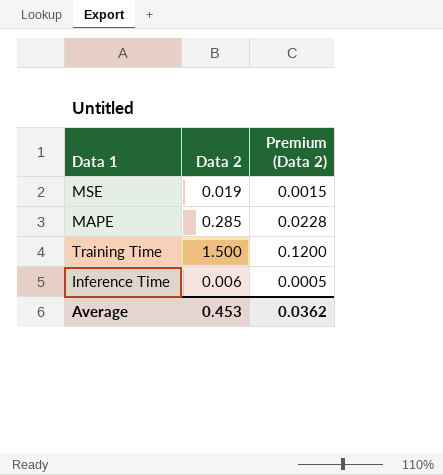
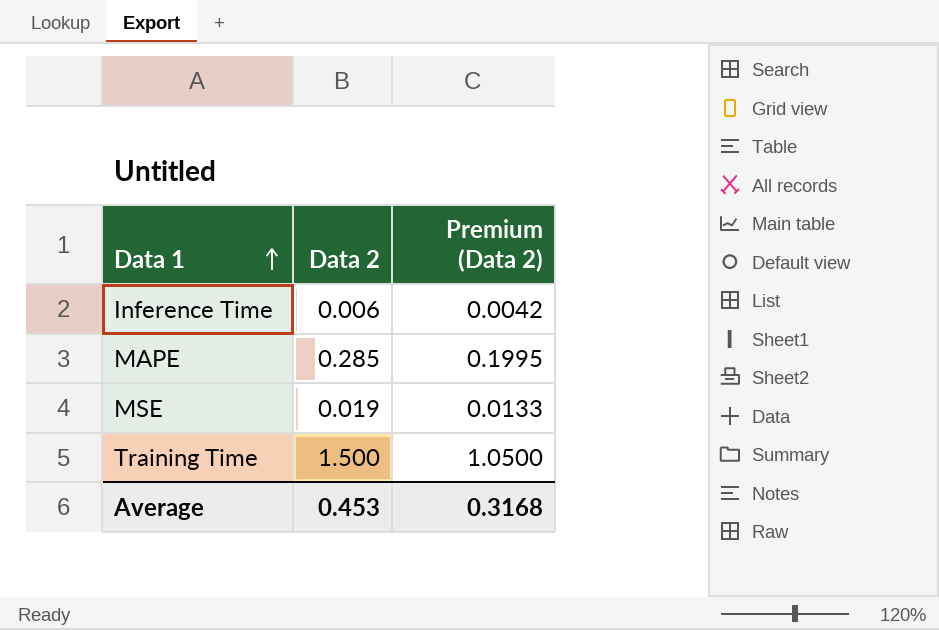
row order: none -> Data 1 ascending
column Premium (Data 2) | formula: [Data 2] * 0.08 -> [Data 2] * 0.7
Average | Premium (Data 2): 0.0362 -> 0.3168

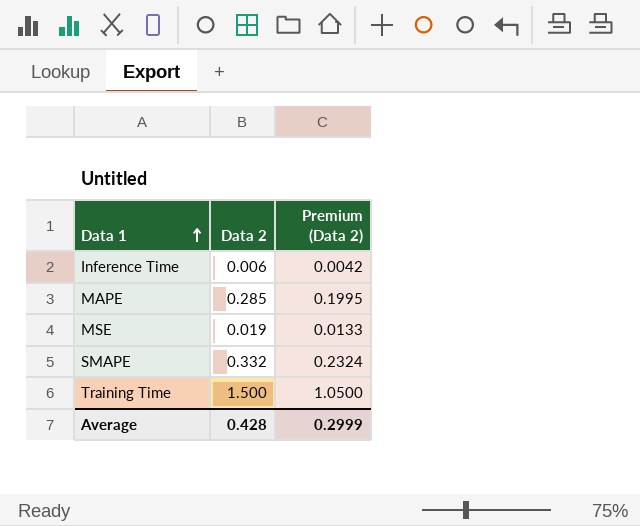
row SMAPE: none -> 0.332 | 0.2324
Average | Data 2: 0.453 -> 0.428
Average | Premium (Data 2): 0.3168 -> 0.2999

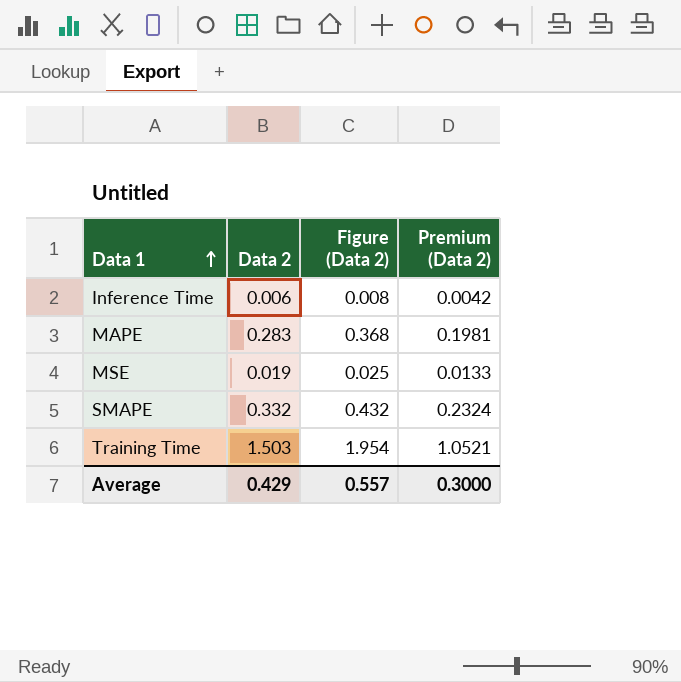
column Figure (Data 2) | formula: none -> [Data 2] * 1.3
MAPE | Data 2: 0.285 -> 0.283
MAPE | Premium (Data 2): 0.1995 -> 0.1981
Training Time | Data 2: 1.500 -> 1.503
Training Time | Premium (Data 2): 1.0500 -> 1.0521
Average | Data 2: 0.428 -> 0.429
Average | Premium (Data 2): 0.2999 -> 0.3000

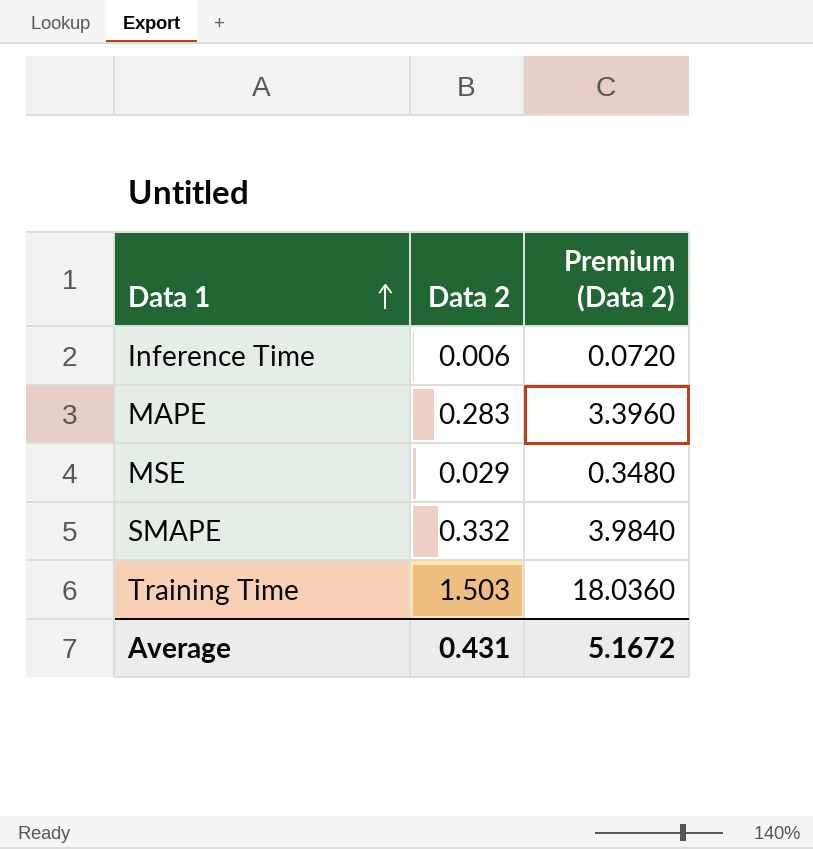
column Figure (Data 2) | formula: [Data 2] * 1.3 -> none
column Premium (Data 2) | formula: [Data 2] * 0.7 -> [Data 2] * 12
MSE | Data 2: 0.019 -> 0.029
Average | Data 2: 0.429 -> 0.431
Average | Premium (Data 2): 0.3000 -> 5.1672

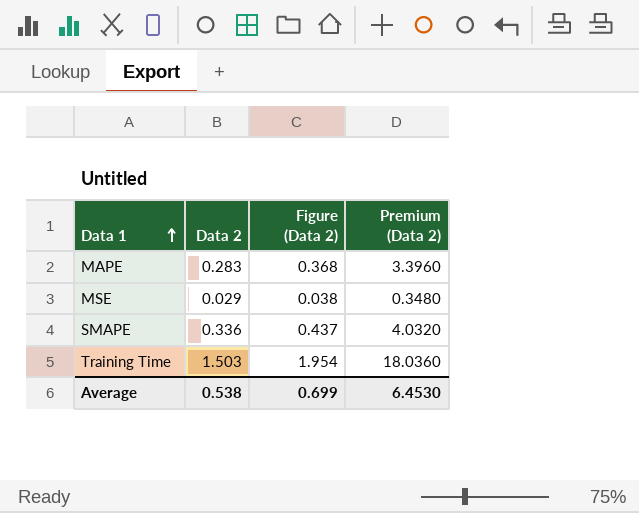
column Figure (Data 2) | formula: none -> [Data 2] * 1.3
row Inference Time: 0.006 | 0.0720 -> none
SMAPE | Data 2: 0.332 -> 0.336
SMAPE | Premium (Data 2): 3.9840 -> 4.0320
Average | Data 2: 0.431 -> 0.538
Average | Premium (Data 2): 5.1672 -> 6.4530

